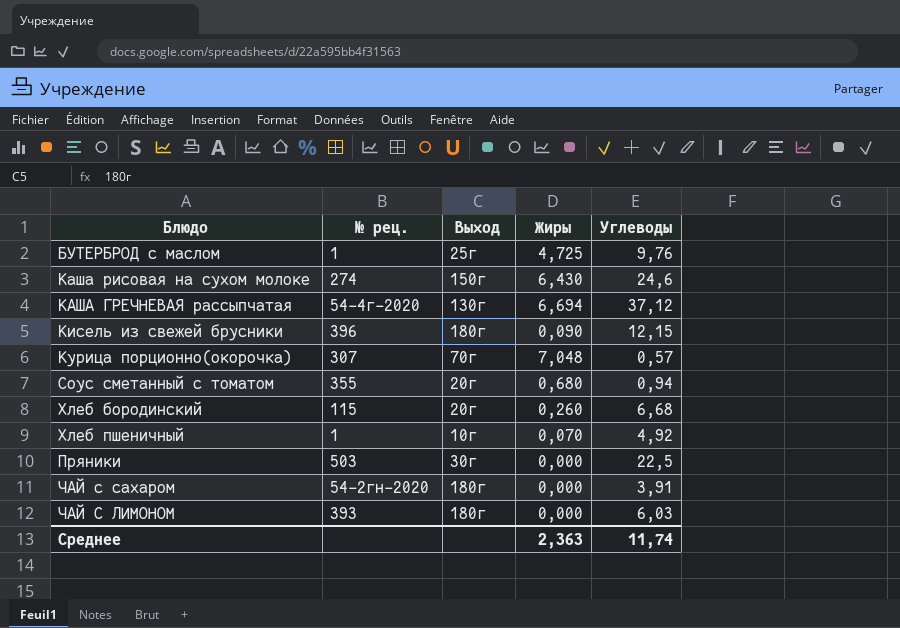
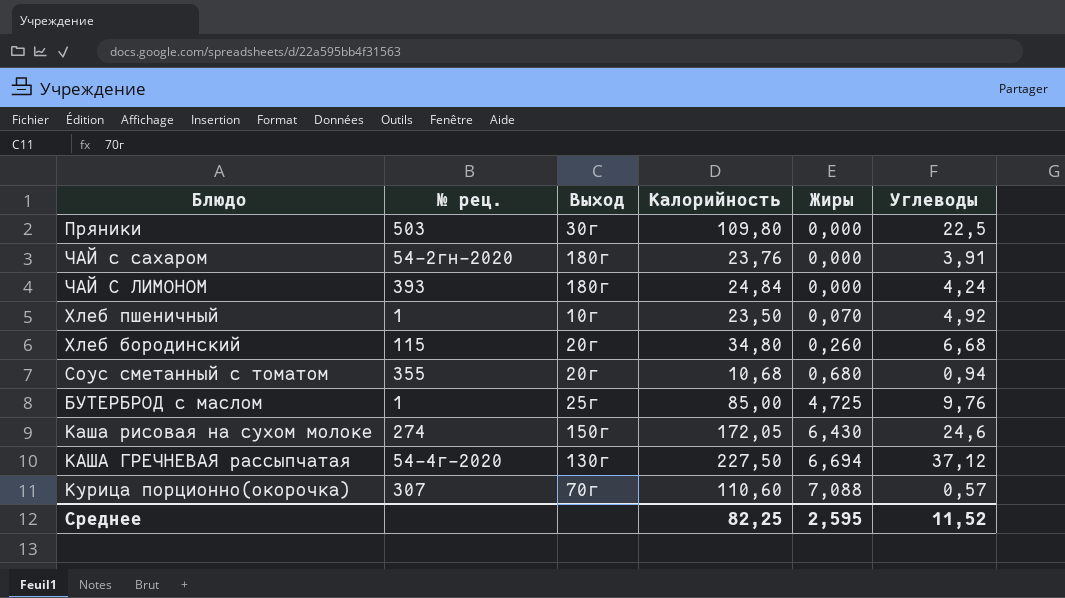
row order: none -> Жиры ascending
column Калорийность | position: none -> 4
row Кисель из свежей брусники: 396 | 180г | 0,090 | 12,15 -> none
ЧАЙ С ЛИМОНОМ | Углеводы: 6,03 -> 4,24
Курица порционно(окорочка) | Жиры: 7,048 -> 7,088
Среднее | Жиры: 2,363 -> 2,595
Среднее | Углеводы: 11,74 -> 11,52

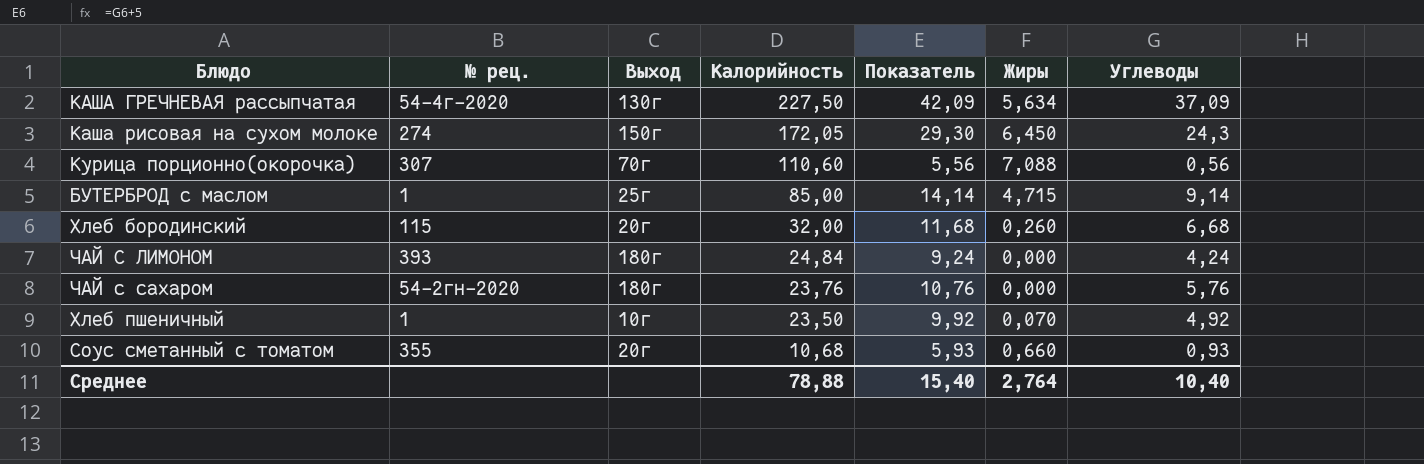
row order: Жиры ascending -> Калорийность descending
column Показатель | formula: none -> [Углеводы] + 5
row Пряники: 503 | 30г | 109,80 | 0,000 | 22,5 -> none
КАША ГРЕЧНЕВАЯ рассыпчатая | Жиры: 6,694 -> 5,634
КАША ГРЕЧНЕВАЯ рассыпчатая | Углеводы: 37,12 -> 37,09
Каша рисовая на сухом молоке | Жиры: 6,430 -> 6,450
Каша рисовая на сухом молоке | Углеводы: 24,6 -> 24,3
Курица порционно(окорочка) | Углеводы: 0,57 -> 0,56
БУТЕРБРОД с маслом | Жиры: 4,725 -> 4,715
БУТЕРБРОД с маслом | Углеводы: 9,76 -> 9,14
Хлеб бородинский | Калорийность: 34,80 -> 32,00
ЧАЙ с сахаром | Углеводы: 3,91 -> 5,76
Соус сметанный с томатом | Жиры: 0,680 -> 0,660
Соус сметанный с томатом | Углеводы: 0,94 -> 0,93
Среднее | Калорийность: 82,25 -> 78,88
Среднее | Жиры: 2,595 -> 2,764
Среднее | Углеводы: 11,52 -> 10,40

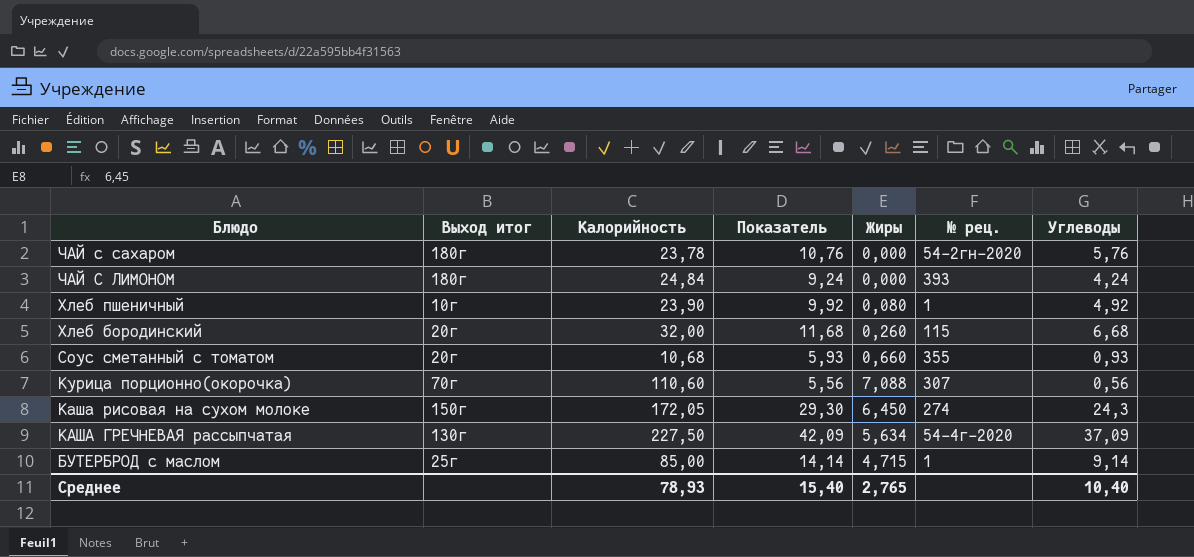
row order: Калорийность descending -> Блюдо descending
column name: Выход -> Выход итог
column № рец. | position: 2 -> 6
ЧАЙ с сахаром | Калорийность: 23,76 -> 23,78
Хлеб пшеничный | Калорийность: 23,50 -> 23,90
Хлеб пшеничный | Жиры: 0,070 -> 0,080
Среднее | Калорийность: 78,88 -> 78,93
Среднее | Жиры: 2,764 -> 2,765

